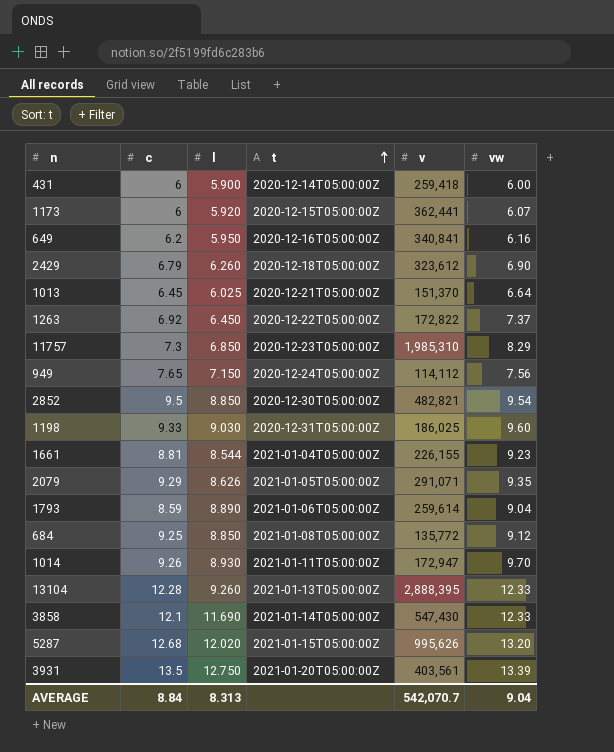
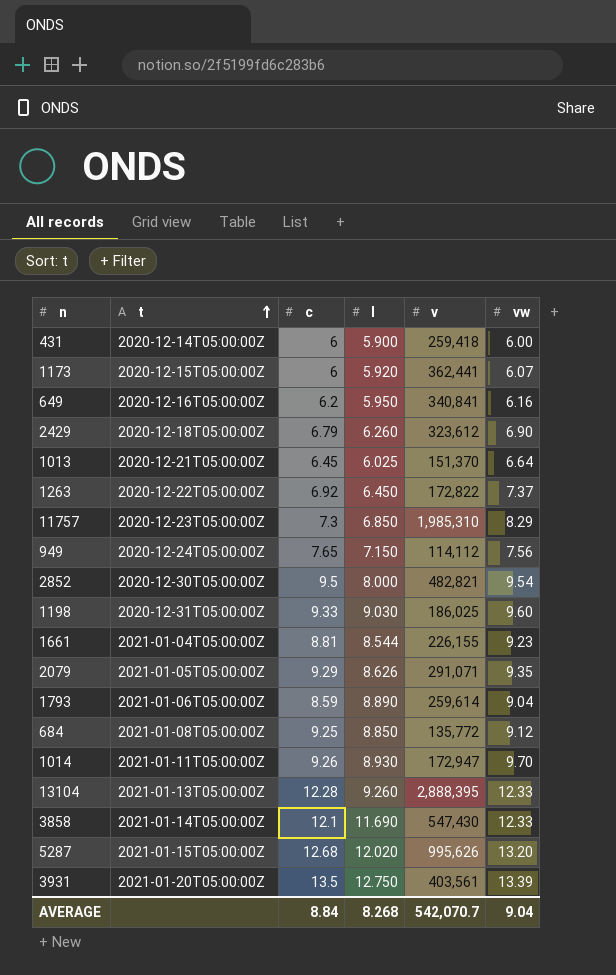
column t | position: 4 -> 2
2852 | l: 8.850 -> 8.000
AVERAGE | l: 8.313 -> 8.268

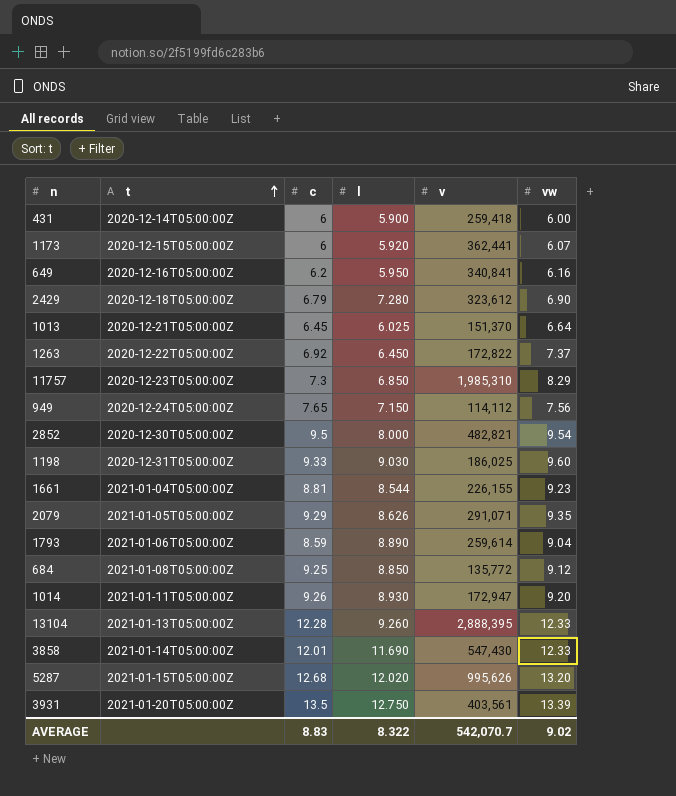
2429 | l: 6.260 -> 7.280
1014 | vw: 9.70 -> 9.20
3858 | c: 12.1 -> 12.01
AVERAGE | c: 8.84 -> 8.83
AVERAGE | l: 8.268 -> 8.322
AVERAGE | vw: 9.04 -> 9.02

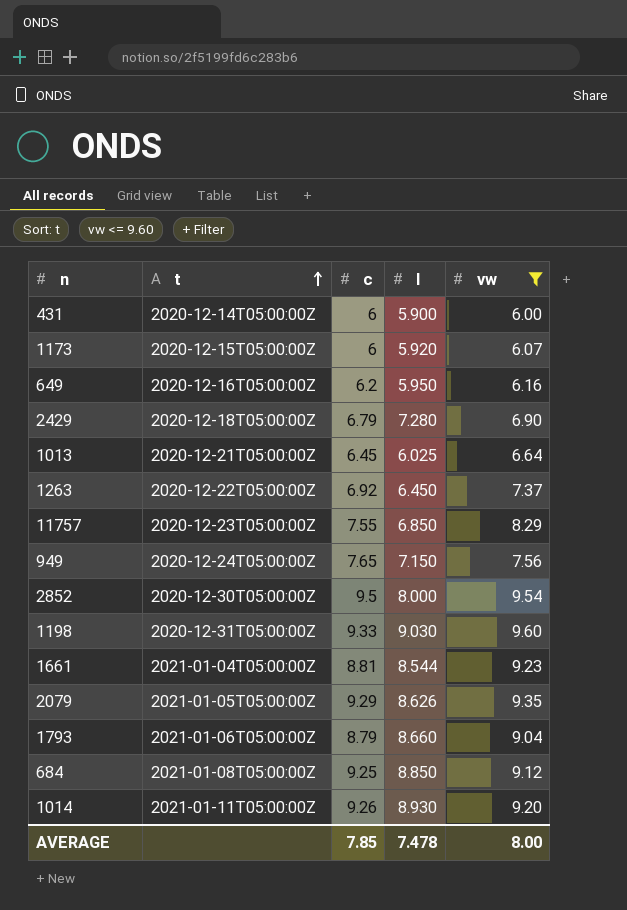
filter: none -> vw <= 9.60
column v | position: 5 -> none
11757 | c: 7.3 -> 7.55
1793 | c: 8.59 -> 8.79
1793 | l: 8.890 -> 8.660
AVERAGE | c: 8.83 -> 7.85
AVERAGE | l: 8.322 -> 7.478
AVERAGE | vw: 9.02 -> 8.00

